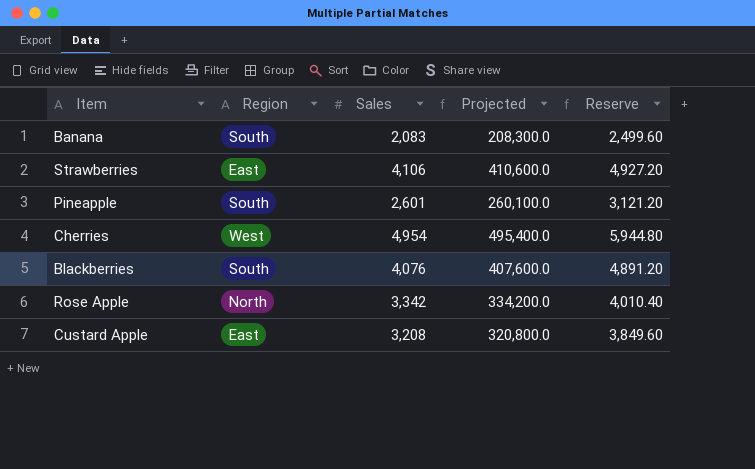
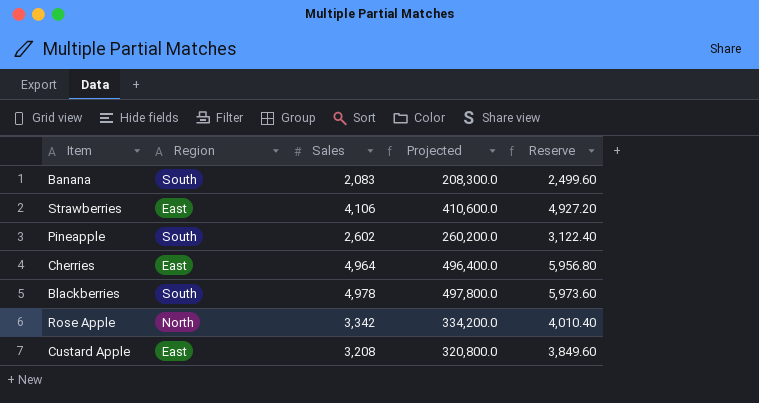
Pineapple | Sales: 2,601 -> 2,602
Pineapple | Projected: 260,100.0 -> 260,200.0
Pineapple | Reserve: 3,121.20 -> 3,122.40
Cherries | Region: West -> East
Cherries | Sales: 4,954 -> 4,964
Cherries | Projected: 495,400.0 -> 496,400.0
Cherries | Reserve: 5,944.80 -> 5,956.80
Blackberries | Sales: 4,076 -> 4,978
Blackberries | Projected: 407,600.0 -> 497,800.0
Blackberries | Reserve: 4,891.20 -> 5,973.60

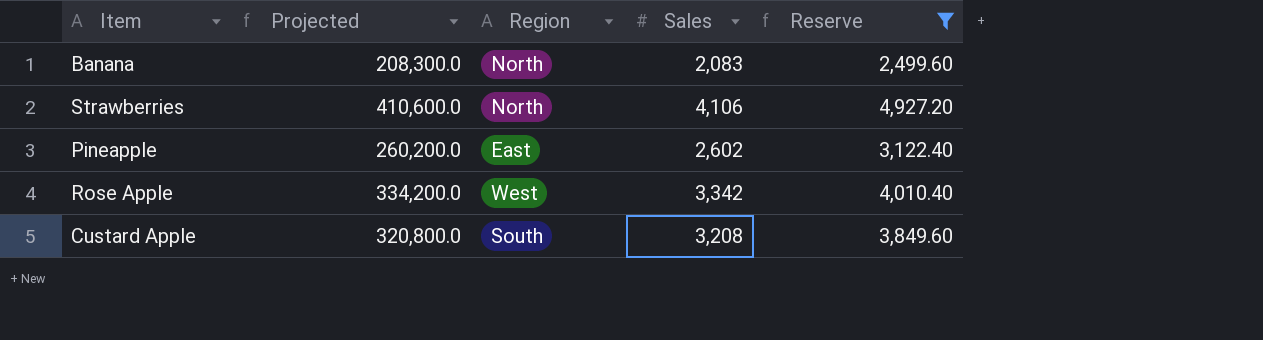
filter: none -> Reserve <= 4,927.20
column Projected | position: 4 -> 2
Banana | Region: South -> North
Strawberries | Region: East -> North
Pineapple | Region: South -> East
Rose Apple | Region: North -> West
Custard Apple | Region: East -> South

